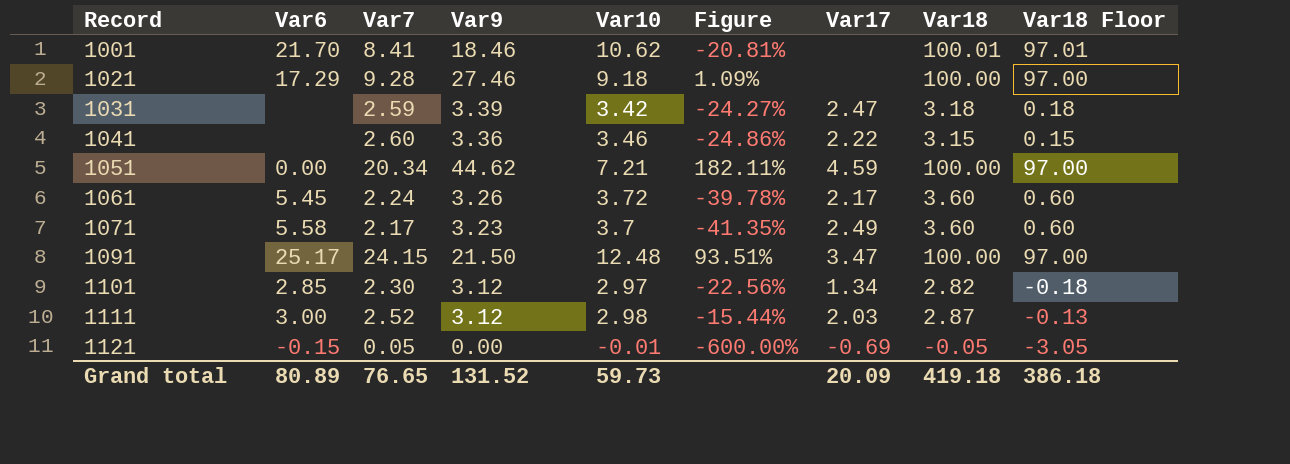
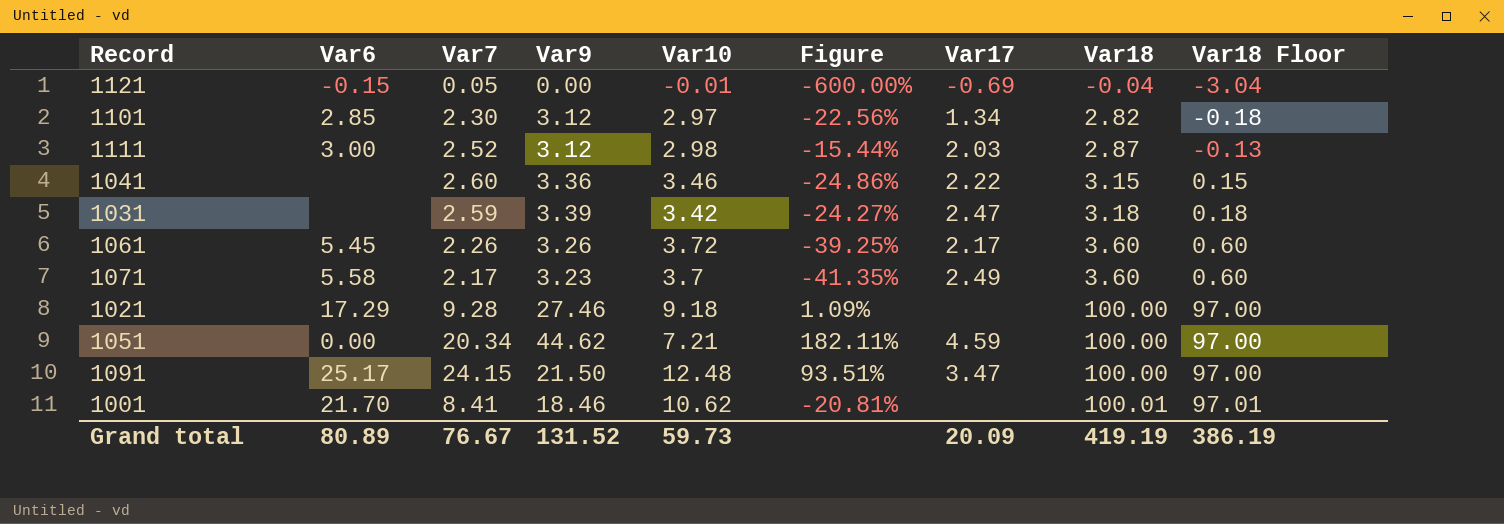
row order: Record ascending -> Var18 ascending
1121 | Var18: -0.05 -> -0.04
1121 | Var18 Floor: -3.05 -> -3.04
1061 | Var7: 2.24 -> 2.26
1061 | Figure: -39.78% -> -39.25%
Grand total | Var7: 76.65 -> 76.67
Grand total | Var18: 419.18 -> 419.19
Grand total | Var18 Floor: 386.18 -> 386.19

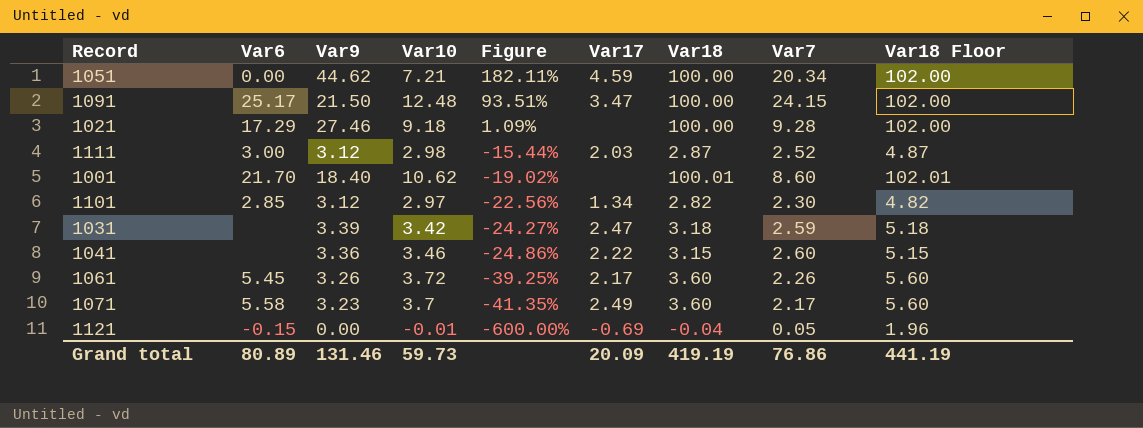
row order: Var18 ascending -> Figure descending
column Var7 | position: 3 -> 8
column Var18 Floor | formula: [Var18] - 3 -> [Var18] + 2
1001 | Var9: 18.46 -> 18.40
1001 | Figure: -20.81% -> -19.02%
1001 | Var7: 8.41 -> 8.60
Grand total | Var9: 131.52 -> 131.46
Grand total | Var7: 76.67 -> 76.86
Grand total | Var18 Floor: 386.19 -> 441.19

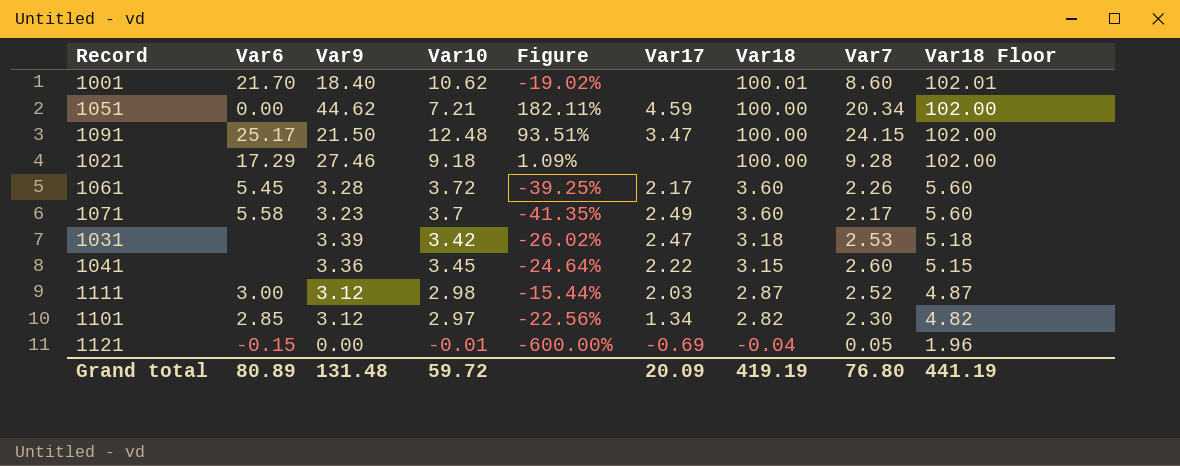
row order: Figure descending -> Var18 descending
1061 | Var9: 3.26 -> 3.28
1031 | Figure: -24.27% -> -26.02%
1031 | Var7: 2.59 -> 2.53
1041 | Var10: 3.46 -> 3.45
1041 | Figure: -24.86% -> -24.64%
Grand total | Var9: 131.46 -> 131.48
Grand total | Var10: 59.73 -> 59.72
Grand total | Var7: 76.86 -> 76.80

